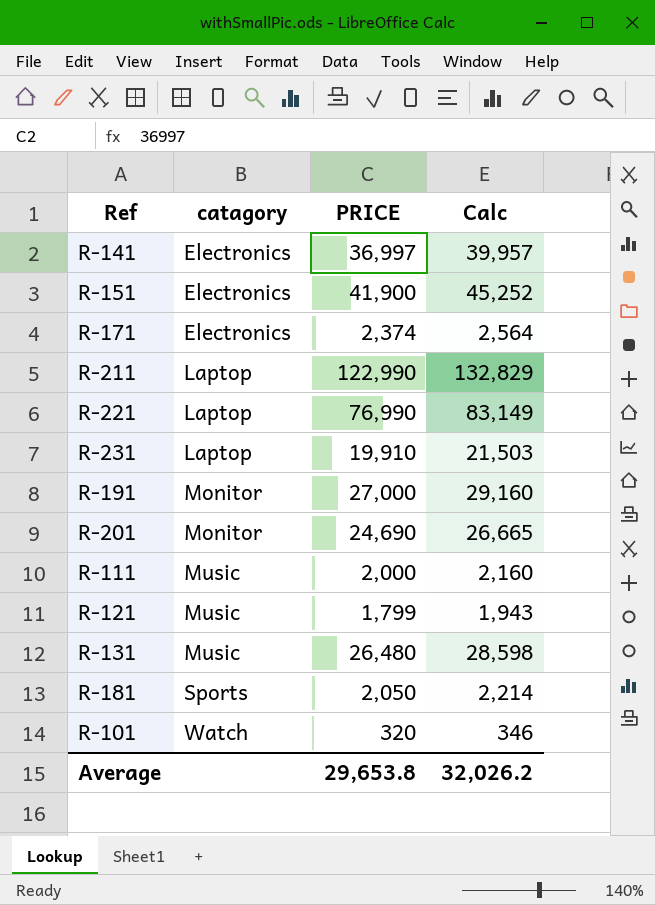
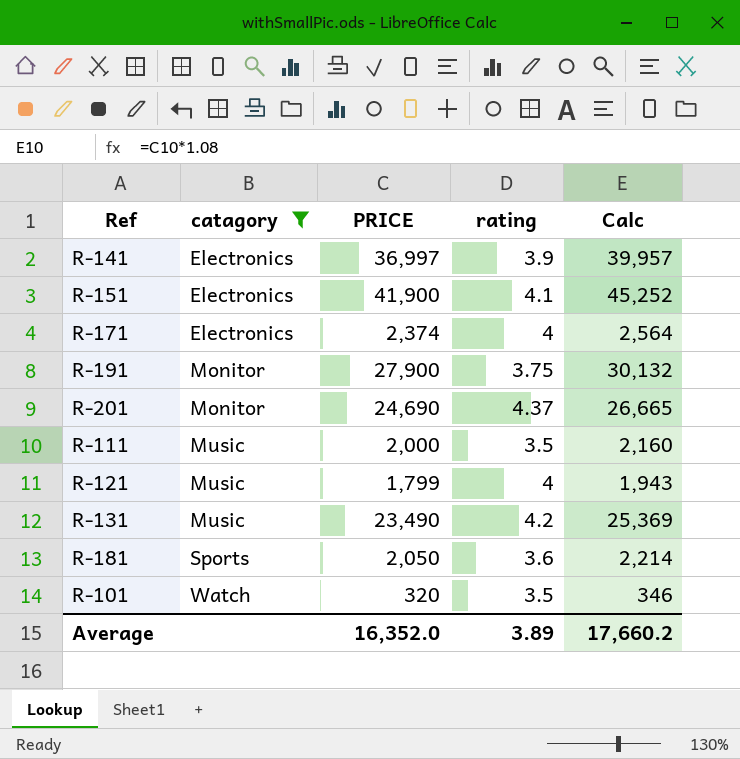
filter: none -> catagory != Laptop
column rating | position: none -> 4
R-191 | PRICE: 27,000 -> 27,900
R-191 | Calc: 29,160 -> 30,132
R-131 | PRICE: 26,480 -> 23,490
R-131 | Calc: 28,598 -> 25,369
Average | PRICE: 29,653.8 -> 16,352.0
Average | Calc: 32,026.2 -> 17,660.2

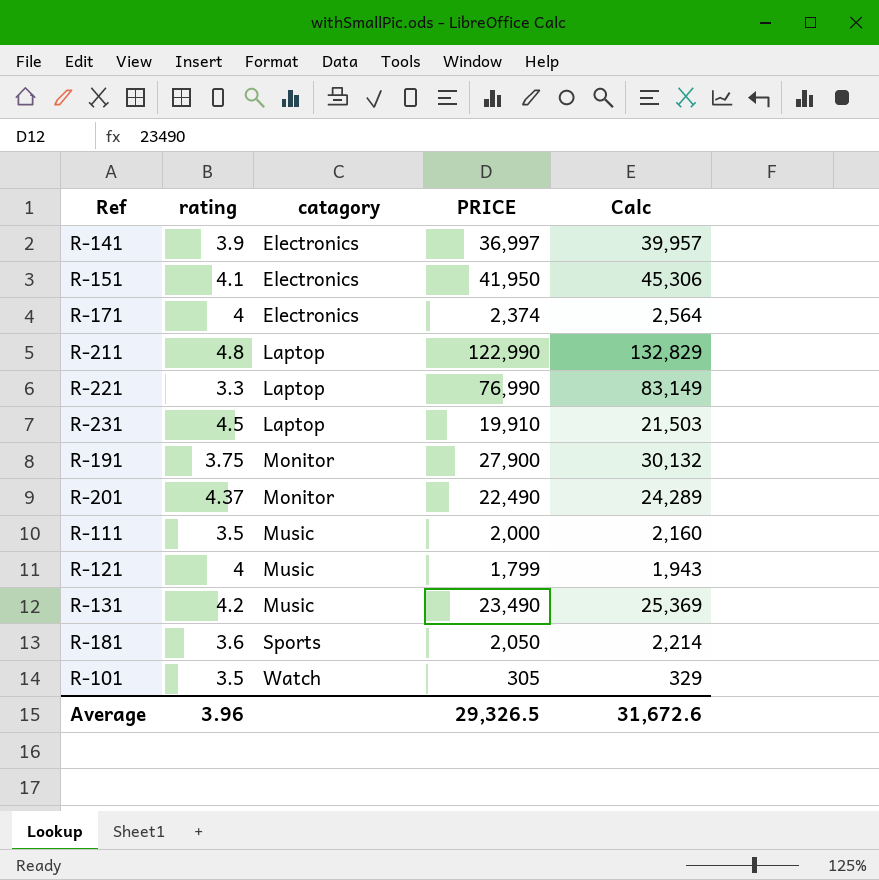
filter: catagory != Laptop -> none
column rating | position: 4 -> 2
R-151 | PRICE: 41,900 -> 41,950
R-151 | Calc: 45,252 -> 45,306
R-201 | PRICE: 24,690 -> 22,490
R-201 | Calc: 26,665 -> 24,289
R-101 | PRICE: 320 -> 305
R-101 | Calc: 346 -> 329
Average | rating: 3.89 -> 3.96
Average | PRICE: 16,352.0 -> 29,326.5
Average | Calc: 17,660.2 -> 31,672.6

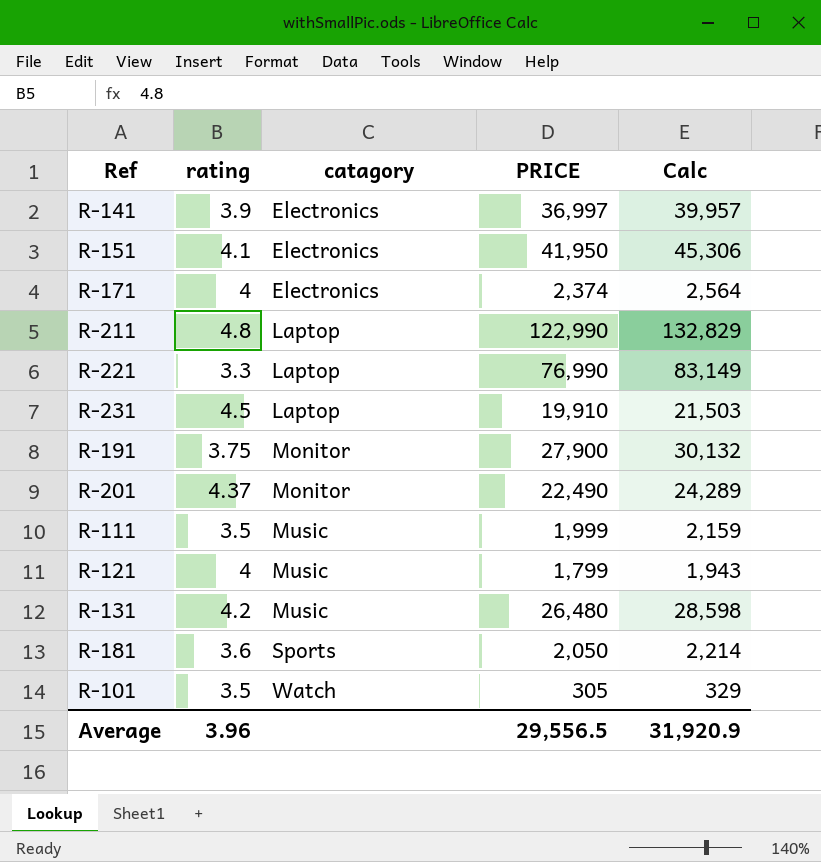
R-111 | PRICE: 2,000 -> 1,999
R-111 | Calc: 2,160 -> 2,159
R-131 | PRICE: 23,490 -> 26,480
R-131 | Calc: 25,369 -> 28,598
Average | PRICE: 29,326.5 -> 29,556.5
Average | Calc: 31,672.6 -> 31,920.9

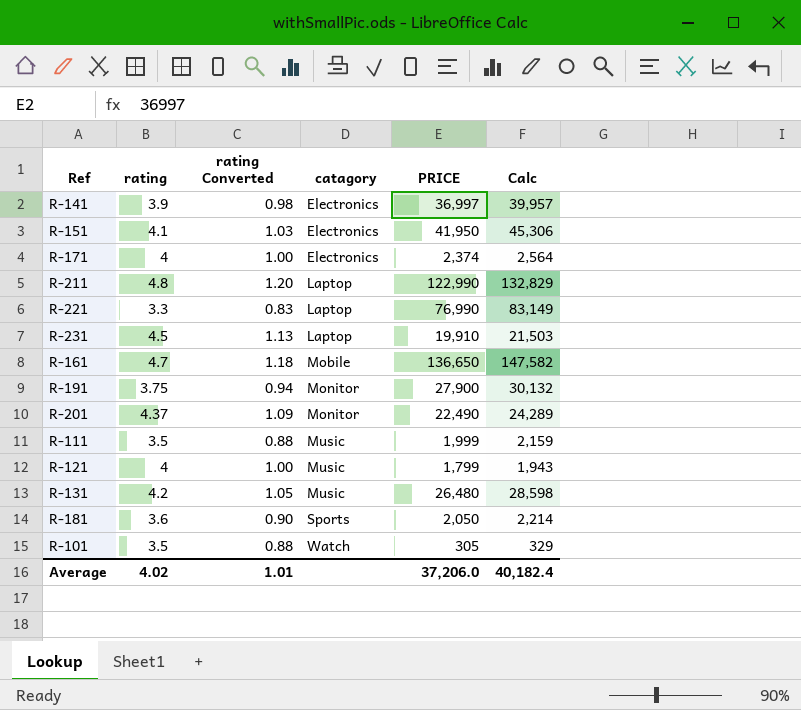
column rating Converted | formula: none -> [rating] * 0.25
row R-161: none -> 4.7 | 1.18 | Mobile | 136,650 | 147,582
Average | rating: 3.96 -> 4.02
Average | PRICE: 29,556.5 -> 37,206.0
Average | Calc: 31,920.9 -> 40,182.4

